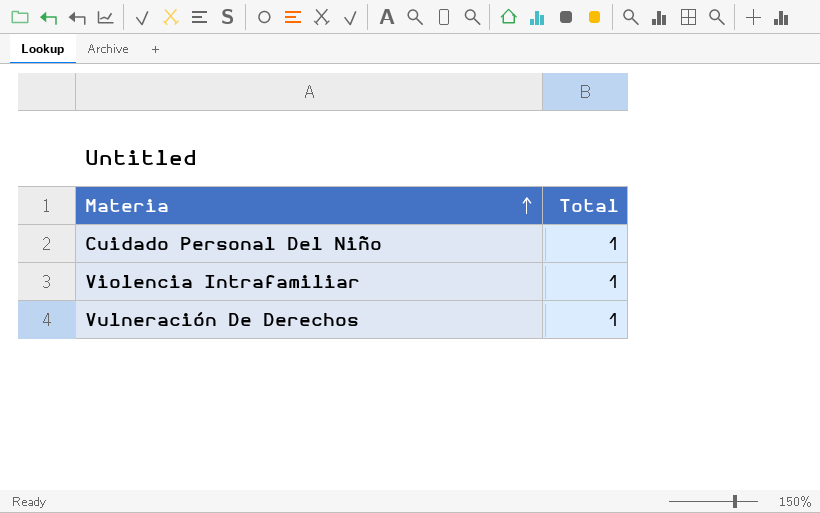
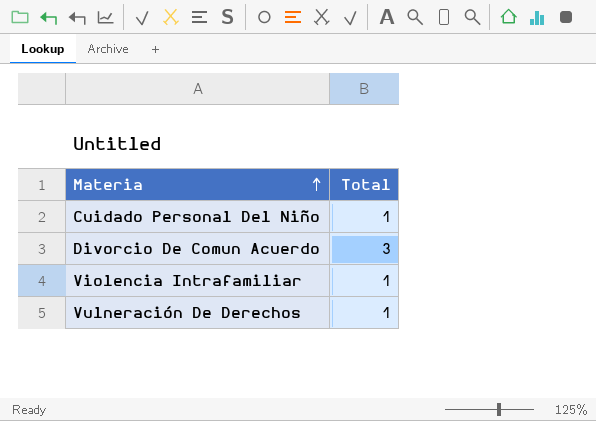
row Divorcio De Comun Acuerdo: none -> 3

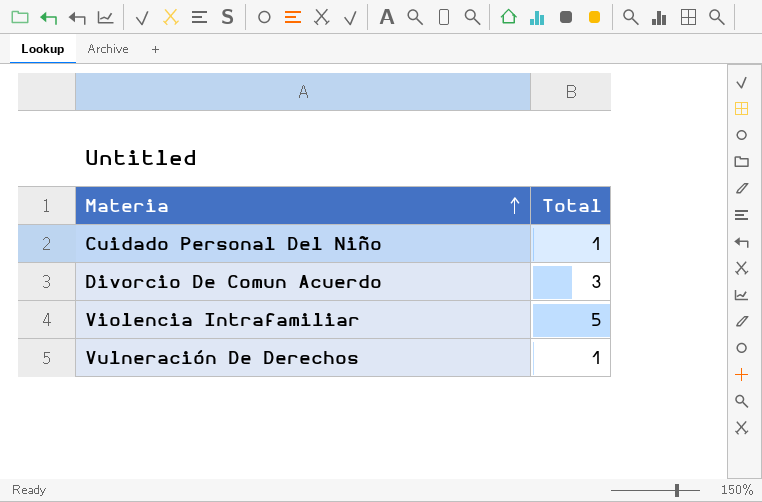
Violencia Intrafamiliar | Total: 1 -> 5

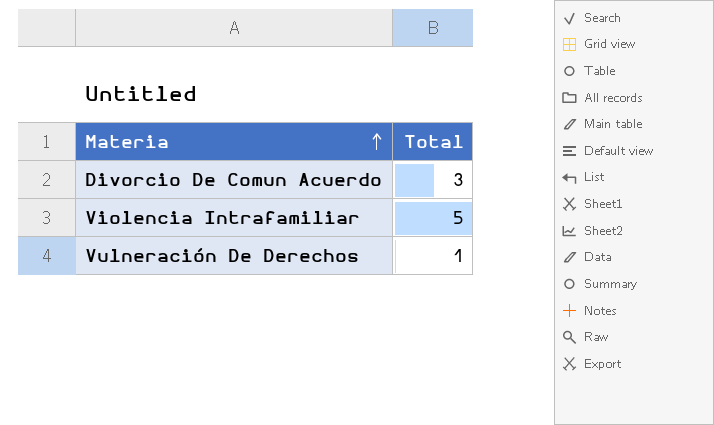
row Cuidado Personal Del Niño: 1 -> none

